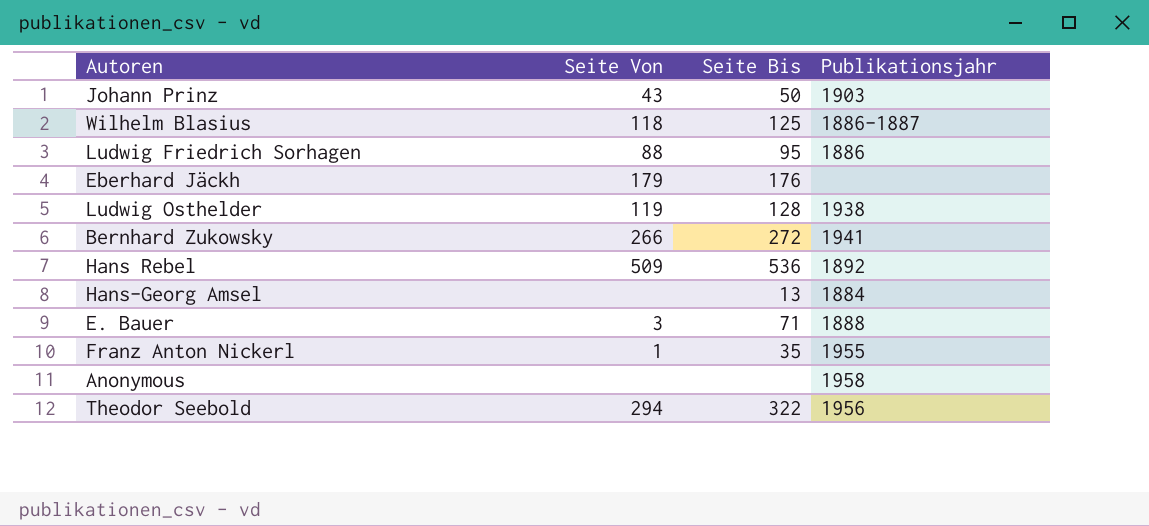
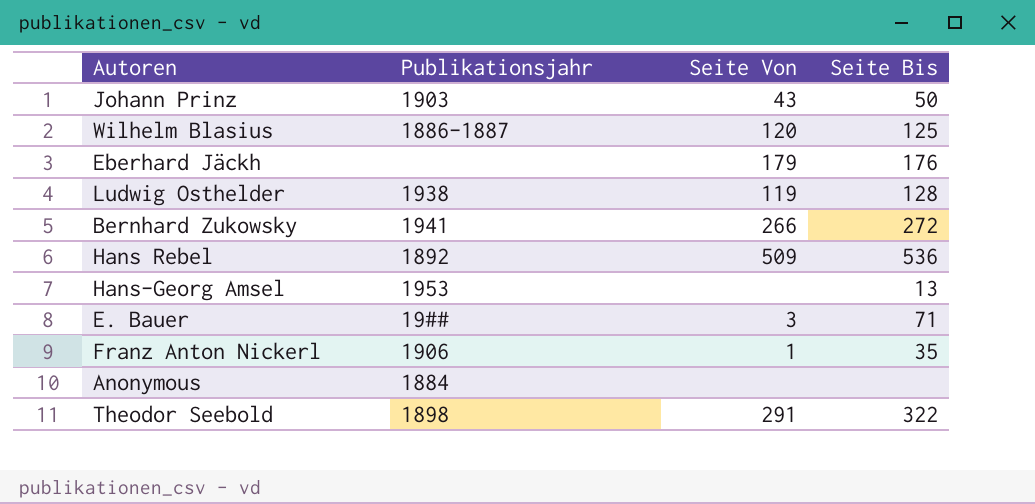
column Publikationsjahr | position: 4 -> 2
row Ludwig Friedrich Sorhagen: 88 | 95 | 1886 -> none
Wilhelm Blasius | Seite Von: 118 -> 120
Hans-Georg Amsel | Publikationsjahr: 1884 -> 1953
E. Bauer | Publikationsjahr: 1888 -> 19##
Franz Anton Nickerl | Publikationsjahr: 1955 -> 1906
Anonymous | Publikationsjahr: 1958 -> 1884
Theodor Seebold | Publikationsjahr: 1956 -> 1898
Theodor Seebold | Seite Von: 294 -> 291

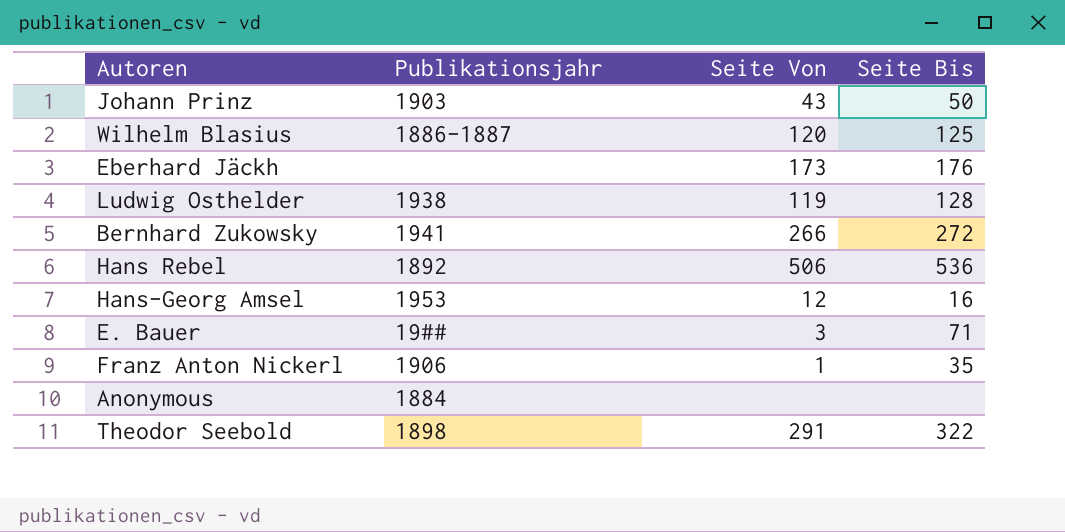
Eberhard Jäckh | Seite Von: 179 -> 173
Hans Rebel | Seite Von: 509 -> 506
Hans-Georg Amsel | Seite Von: none -> 12
Hans-Georg Amsel | Seite Bis: 13 -> 16

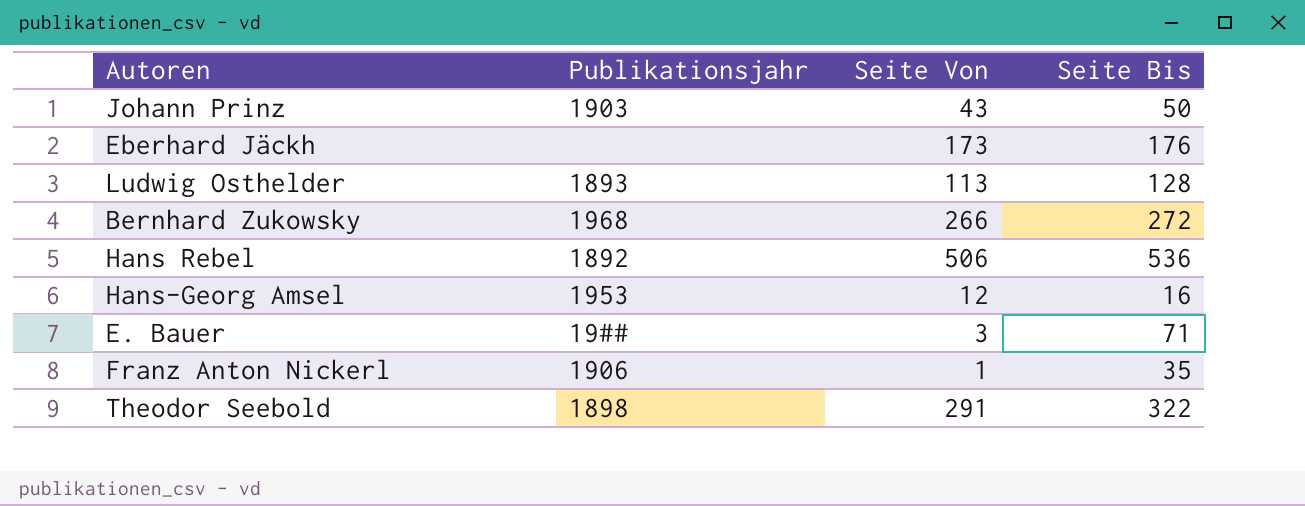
row Wilhelm Blasius: 1886-1887 | 120 | 125 -> none
row Anonymous: 1884 | none | none -> none
Ludwig Osthelder | Publikationsjahr: 1938 -> 1893
Ludwig Osthelder | Seite Von: 119 -> 113
Bernhard Zukowsky | Publikationsjahr: 1941 -> 1968

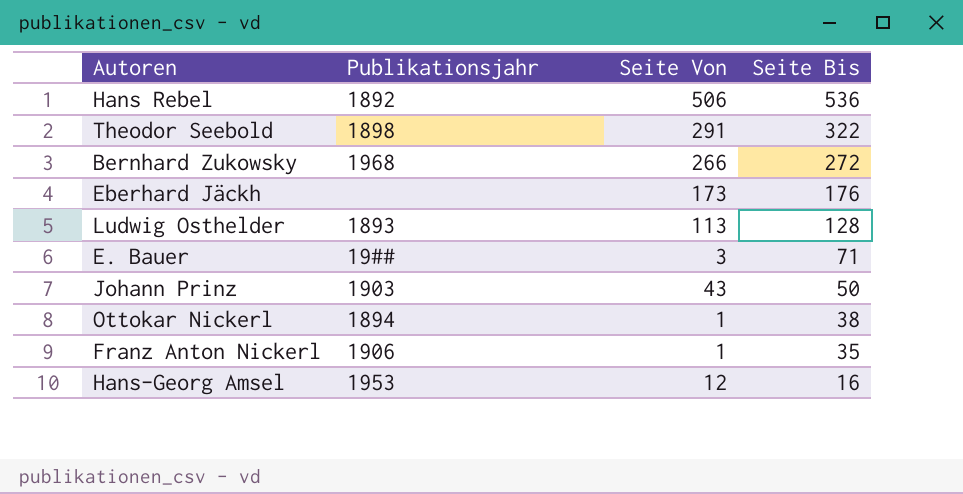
row order: none -> Seite Bis descending
row Ottokar Nickerl: none -> 1894 | 1 | 38

